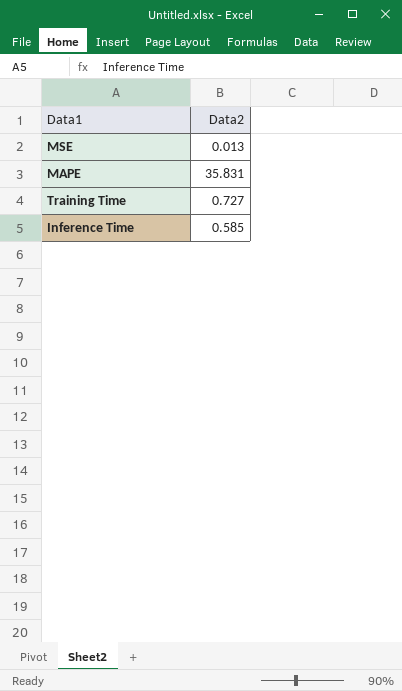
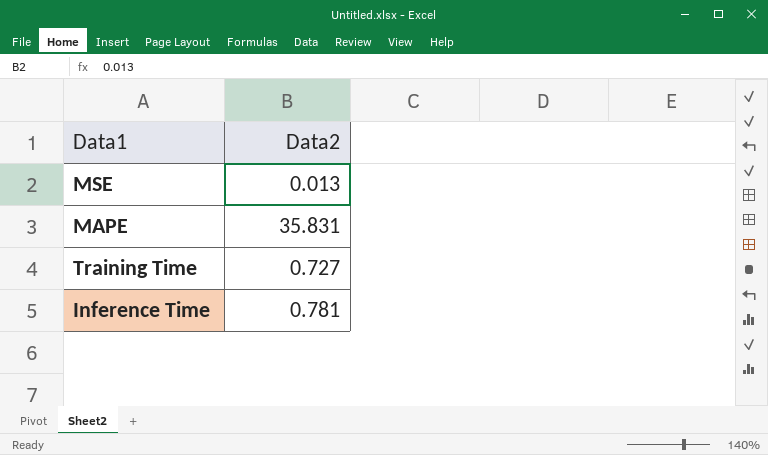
Inference Time | Data2: 0.585 -> 0.781

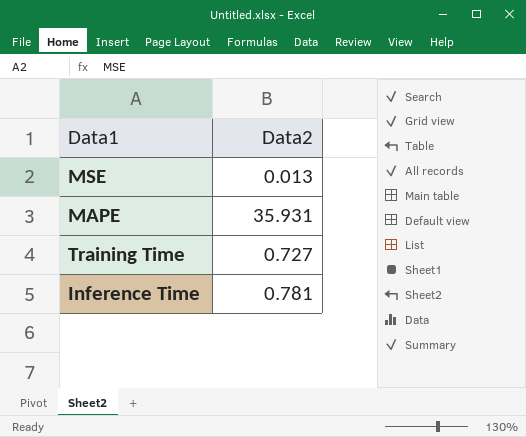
MAPE | Data2: 35.831 -> 35.931

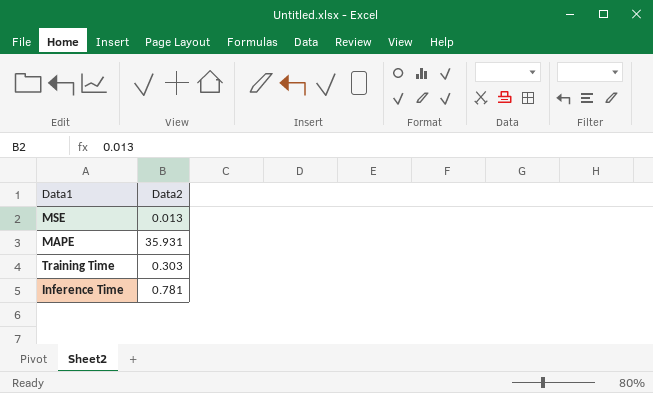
Training Time | Data2: 0.727 -> 0.303

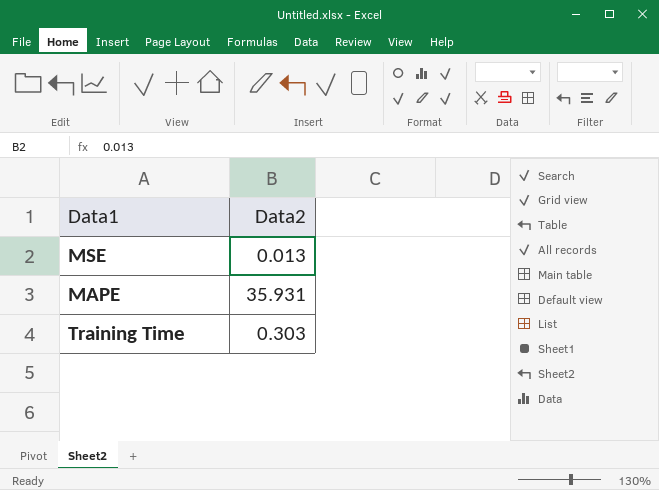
row Inference Time: 0.781 -> none

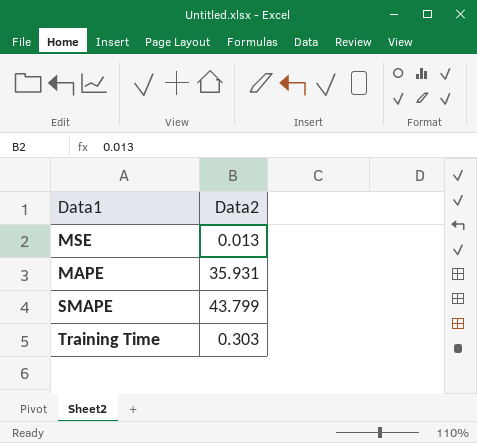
row SMAPE: none -> 43.799

